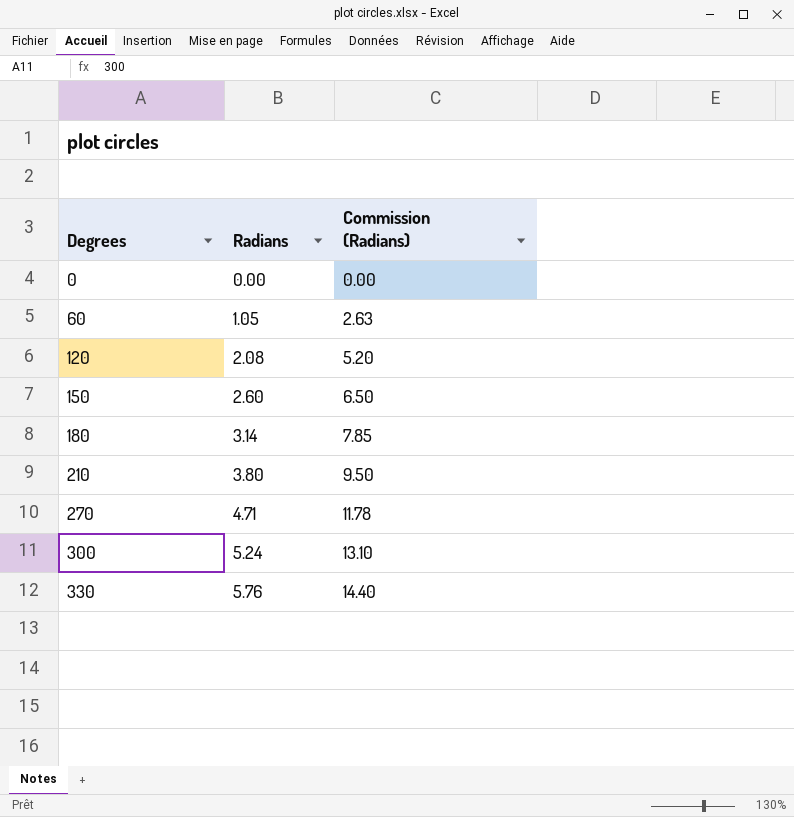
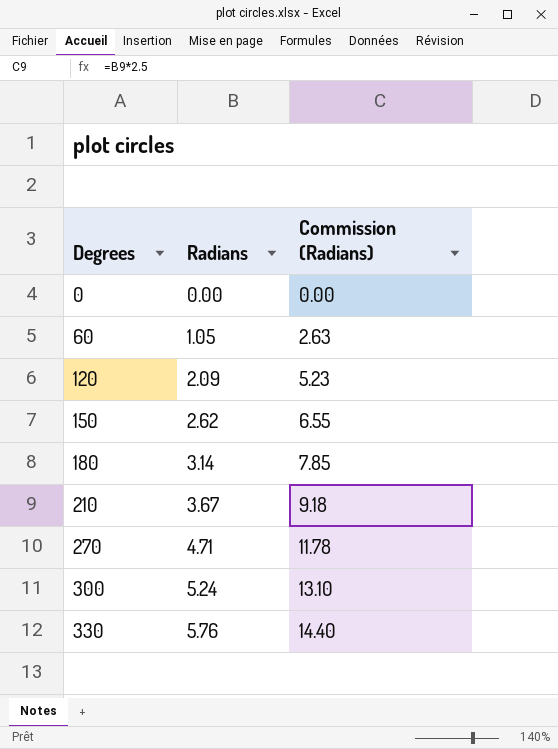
120 | Radians: 2.08 -> 2.09
120 | Commission (Radians): 5.20 -> 5.23
150 | Radians: 2.60 -> 2.62
150 | Commission (Radians): 6.50 -> 6.55
210 | Radians: 3.80 -> 3.67
210 | Commission (Radians): 9.50 -> 9.18

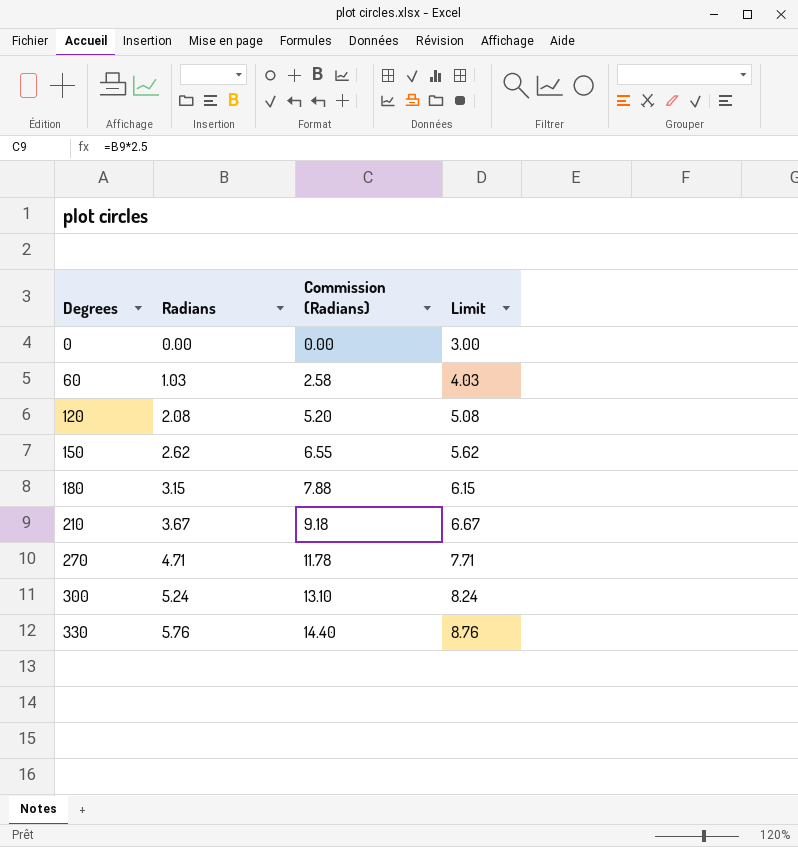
column Limit | formula: none -> [Radians] + 3
60 | Radians: 1.05 -> 1.03
60 | Commission (Radians): 2.63 -> 2.58
120 | Radians: 2.09 -> 2.08
120 | Commission (Radians): 5.23 -> 5.20
180 | Radians: 3.14 -> 3.15
180 | Commission (Radians): 7.85 -> 7.88

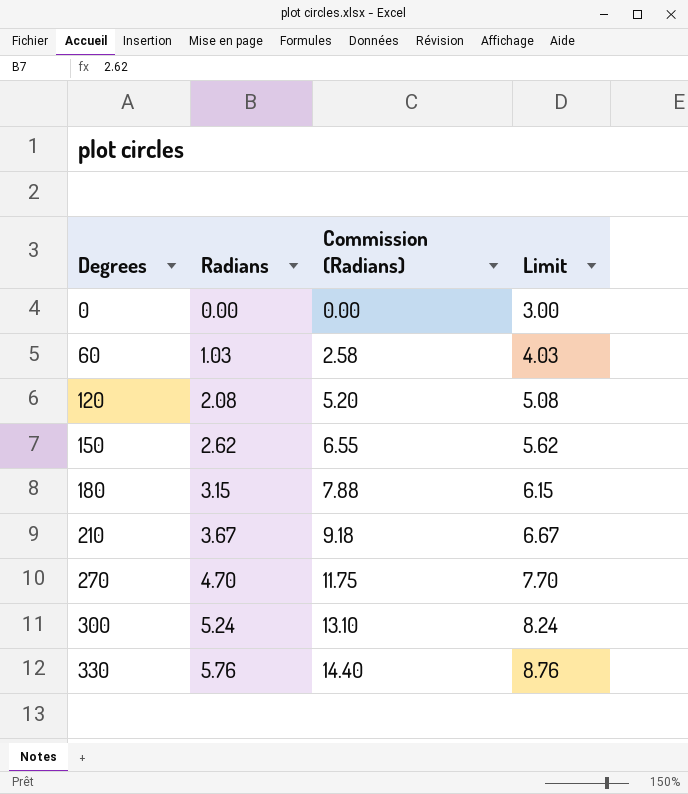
270 | Radians: 4.71 -> 4.70
270 | Commission (Radians): 11.78 -> 11.75
270 | Limit: 7.71 -> 7.70

